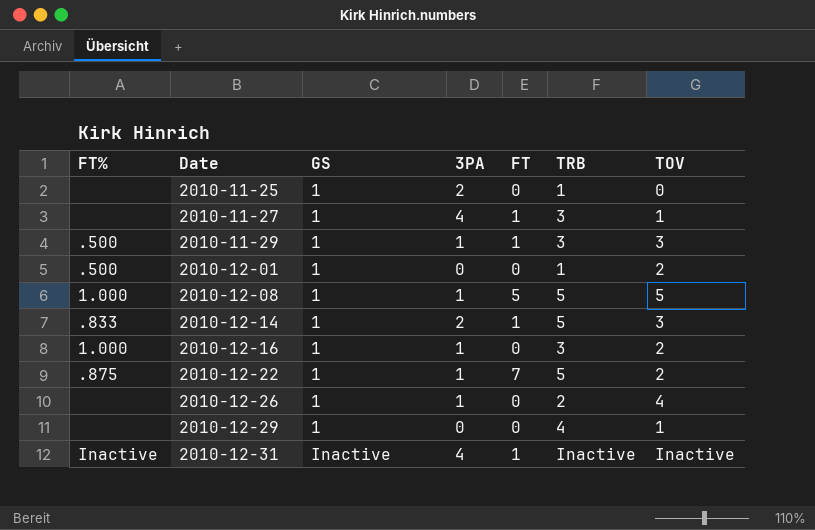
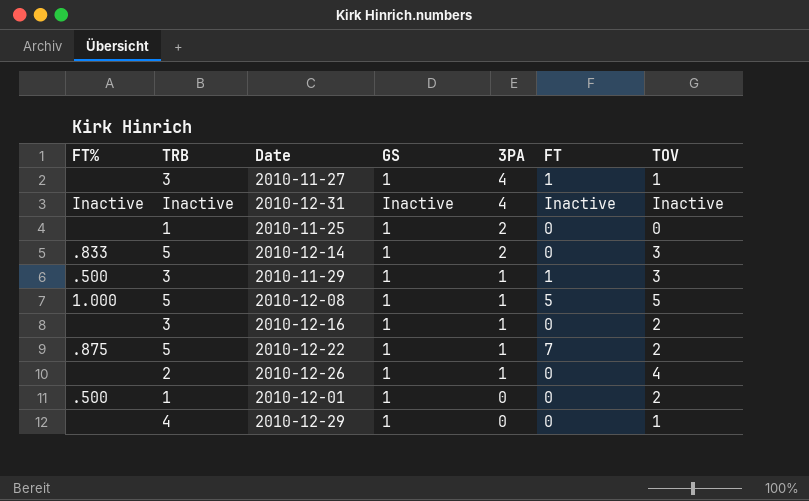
row order: Date ascending -> 3PA descending
column TRB | position: 6 -> 2
2010-12-31 | FT: 1 -> Inactive
2010-12-14 | FT: 1 -> 0
2010-12-16 | FT%: 1.000 -> none

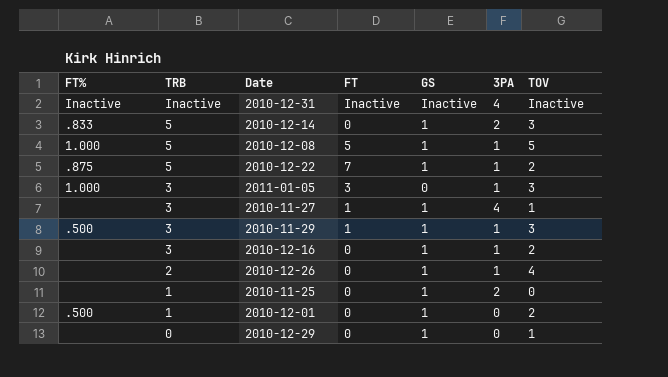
row order: 3PA descending -> TRB descending
column FT | position: 6 -> 4
row 2011-01-05: none -> 1.000 | 3 | 3 | 0 | 1 | 3
2010-12-29 | TRB: 4 -> 0

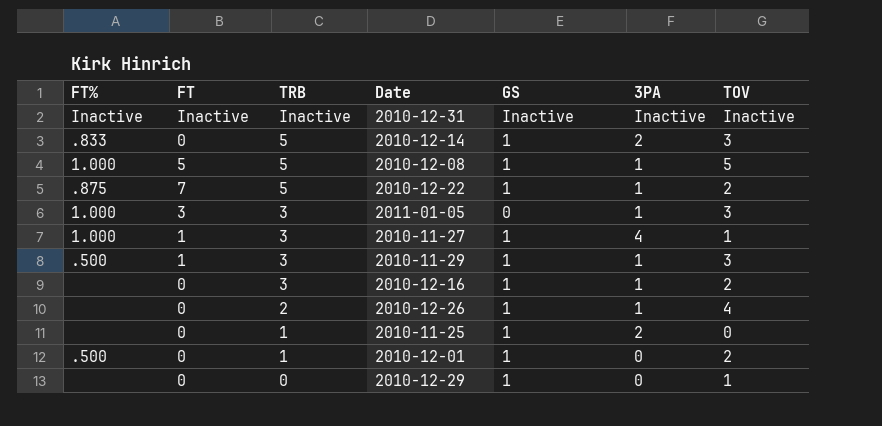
column FT | position: 4 -> 2
2010-12-31 | 3PA: 4 -> Inactive
2010-11-27 | FT%: none -> 1.000

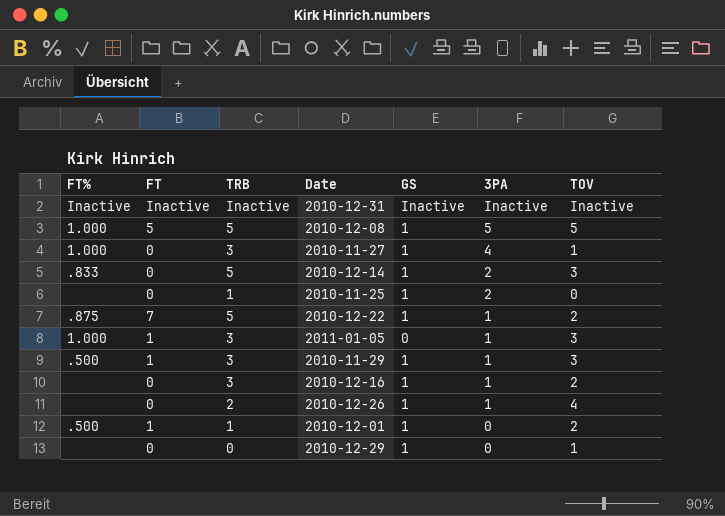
row order: TRB descending -> 3PA descending
2010-12-08 | 3PA: 1 -> 5
2010-11-27 | FT: 1 -> 0
2011-01-05 | FT: 3 -> 1
2010-12-01 | FT: 0 -> 1

